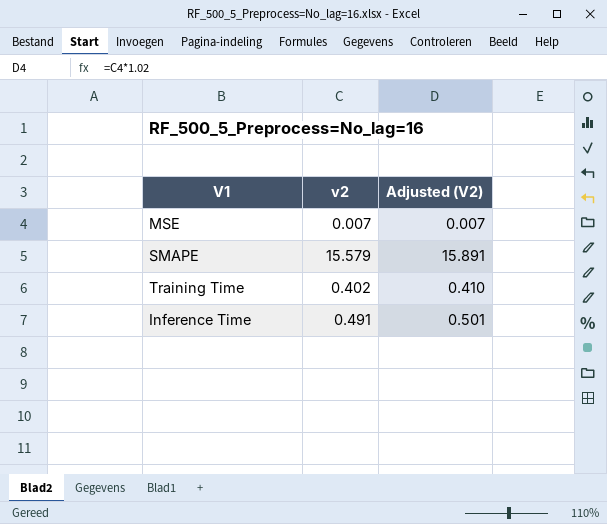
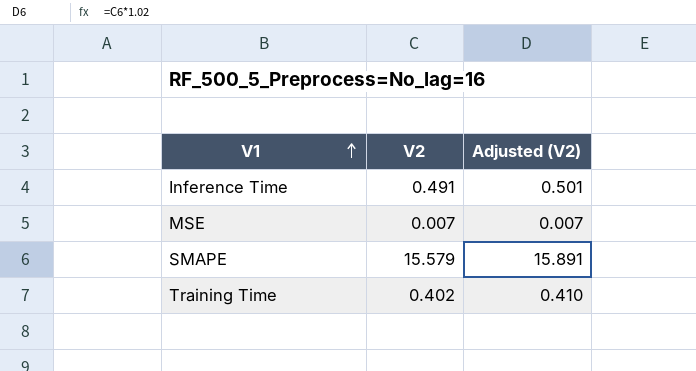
row order: none -> V1 ascending
column name: v2 -> V2

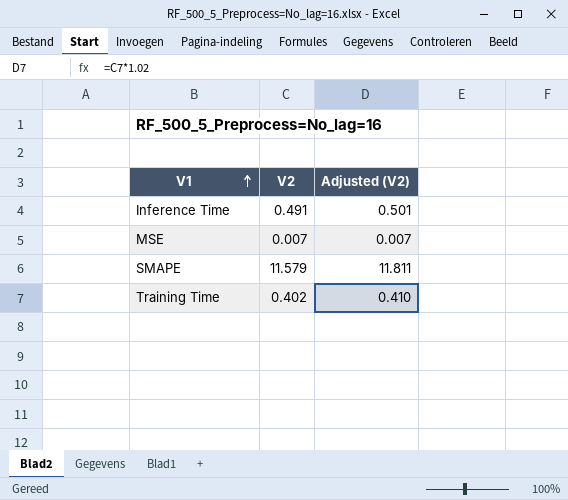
SMAPE | V2: 15.579 -> 11.579
SMAPE | Adjusted (V2): 15.891 -> 11.811

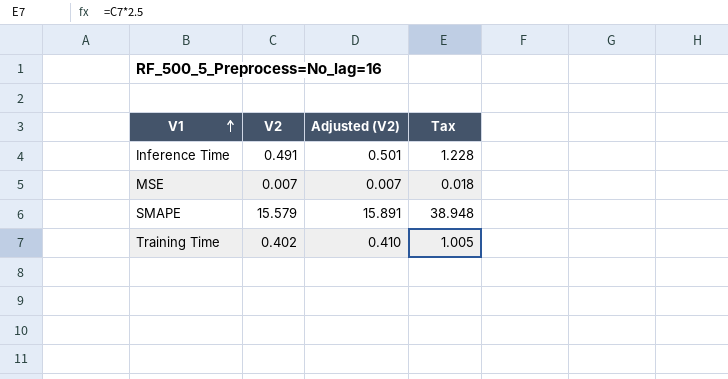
column Tax | formula: none -> [V2] * 2.5
SMAPE | V2: 11.579 -> 15.579
SMAPE | Adjusted (V2): 11.811 -> 15.891

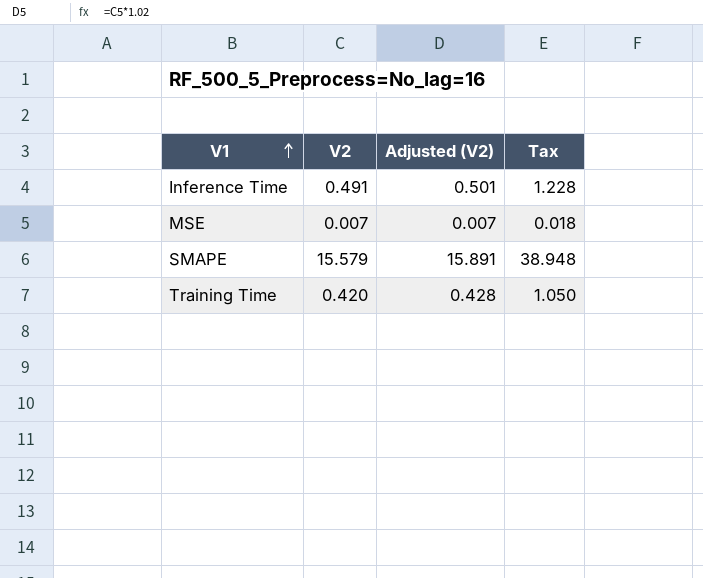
Training Time | V2: 0.402 -> 0.420
Training Time | Adjusted (V2): 0.410 -> 0.428
Training Time | Tax: 1.005 -> 1.050

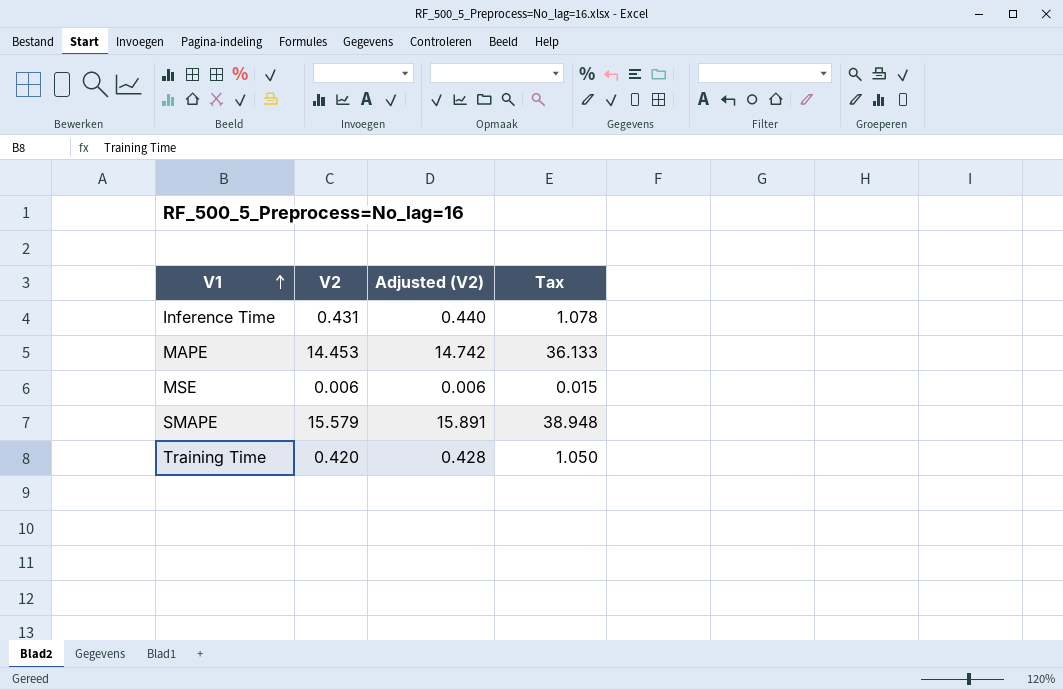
Inference Time | V2: 0.491 -> 0.431
Inference Time | Adjusted (V2): 0.501 -> 0.440
Inference Time | Tax: 1.228 -> 1.078
row MAPE: none -> 14.453 | 14.742 | 36.133
MSE | V2: 0.007 -> 0.006
MSE | Adjusted (V2): 0.007 -> 0.006
MSE | Tax: 0.018 -> 0.015

